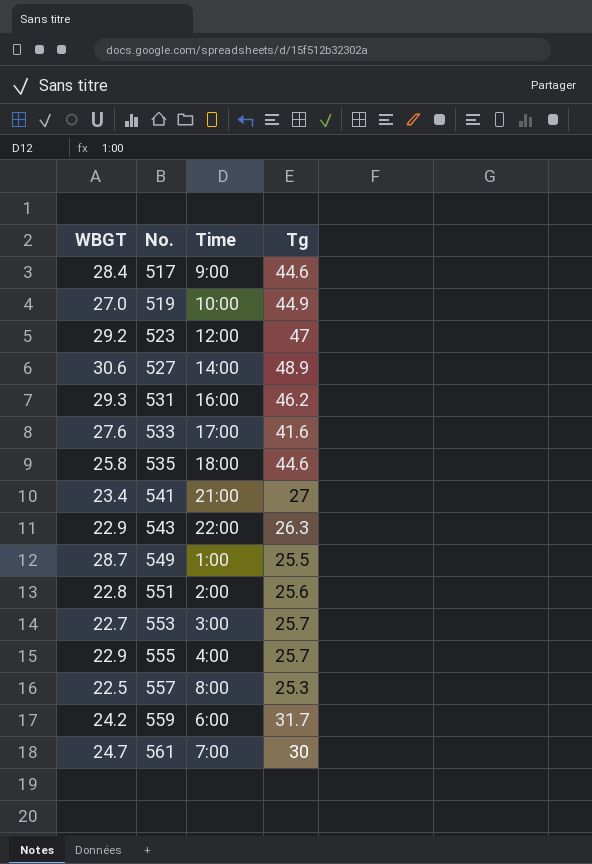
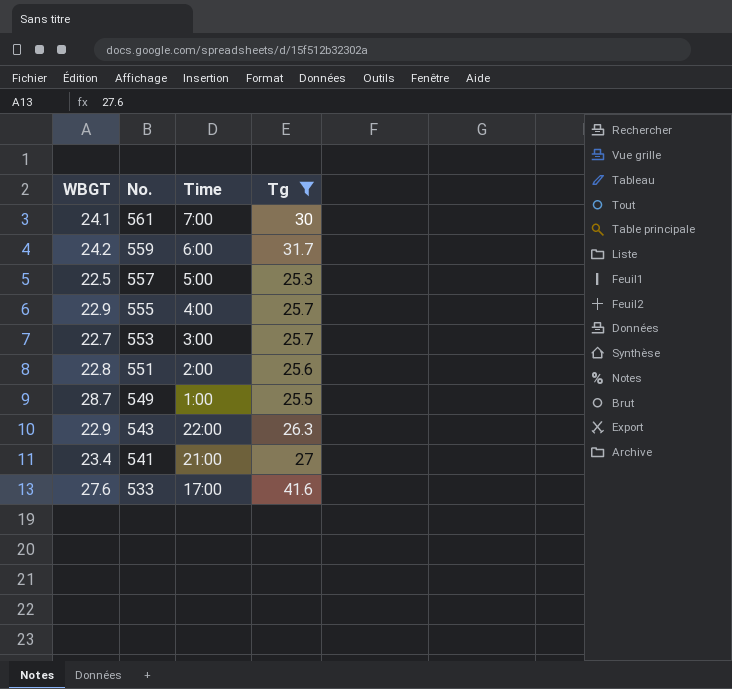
filter: none -> Tg <= 41.6
row order: No. ascending -> No. descending
561 | WBGT: 24.7 -> 24.1
557 | Time: 8:00 -> 5:00

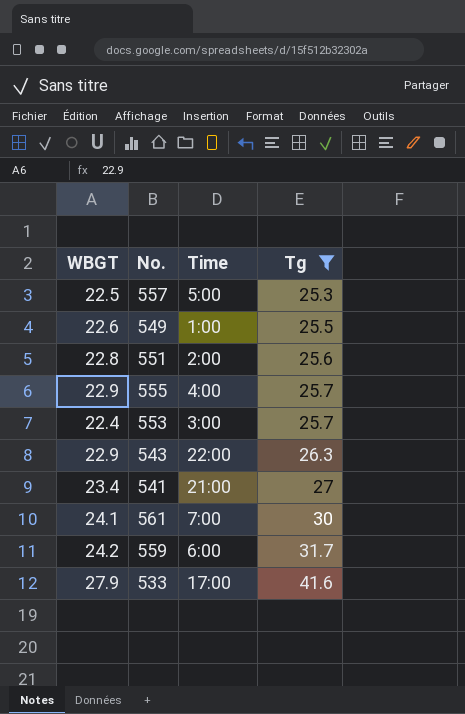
row order: No. descending -> Tg ascending
549 | WBGT: 28.7 -> 22.6
553 | WBGT: 22.7 -> 22.4
533 | WBGT: 27.6 -> 27.9

